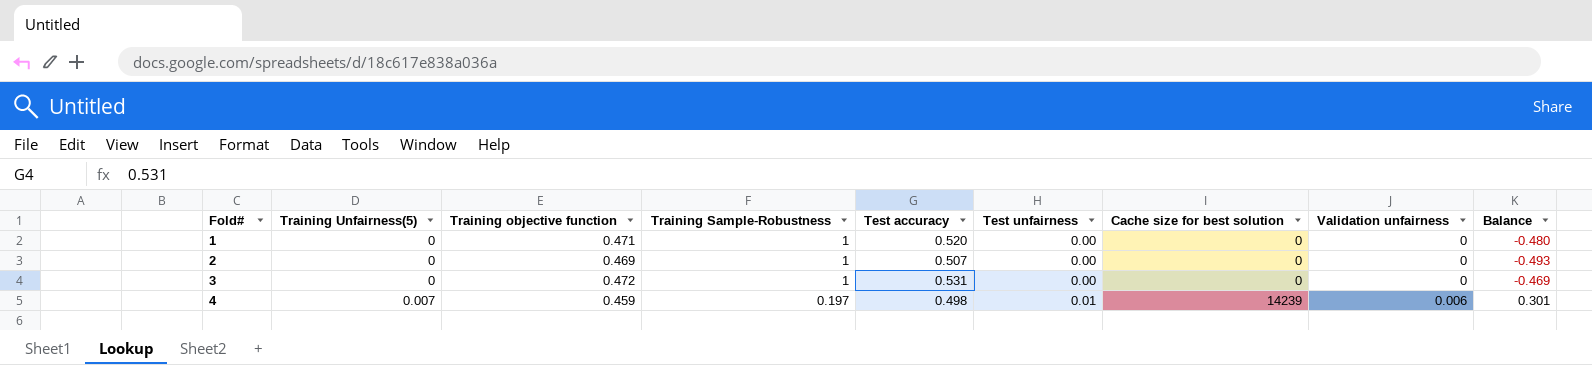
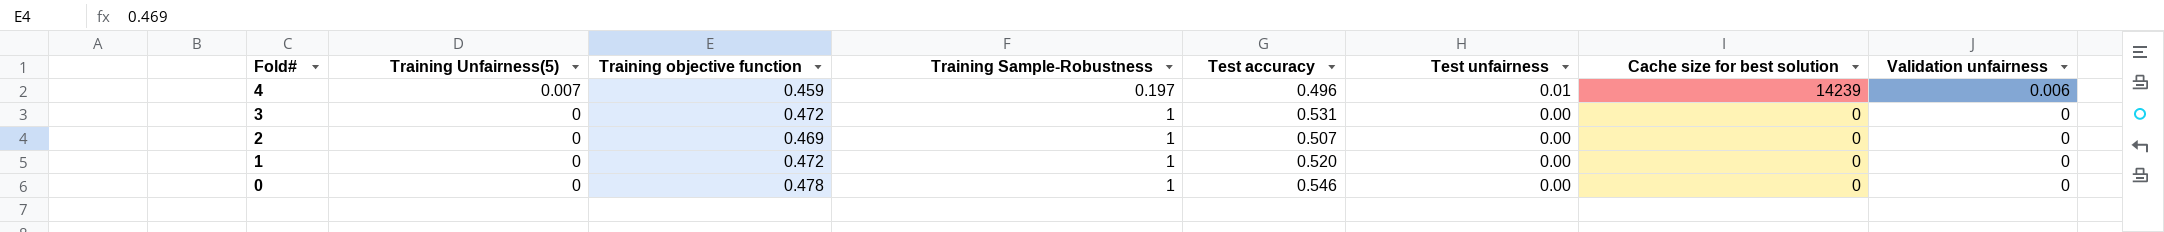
row order: Fold# ascending -> Fold# descending
column Balance | formula: [Test accuracy] - [Training Sample-Robustness] -> none
4 | Test accuracy: 0.498 -> 0.496
1 | Training objective function: 0.471 -> 0.472
row 0: none -> 0 | 0.478 | 1 | 0.546 | 0.00 | 0 | 0

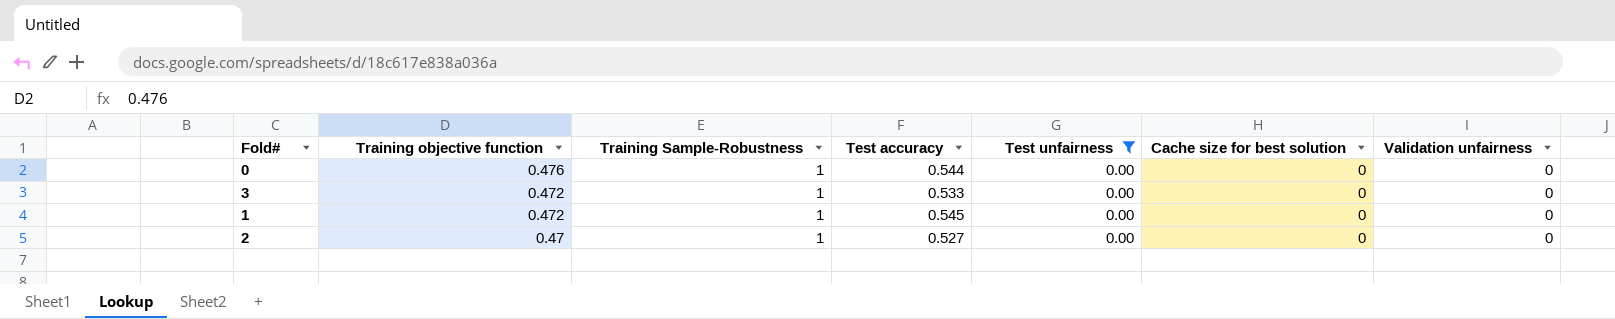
filter: none -> Test unfairness = 0.00
row order: Fold# descending -> Training objective function descending
column Training Unfairness(5) | position: 2 -> none
0 | Training objective function: 0.478 -> 0.476
0 | Test accuracy: 0.546 -> 0.544
3 | Test accuracy: 0.531 -> 0.533
1 | Test accuracy: 0.520 -> 0.545
2 | Training objective function: 0.469 -> 0.47
2 | Test accuracy: 0.507 -> 0.527

